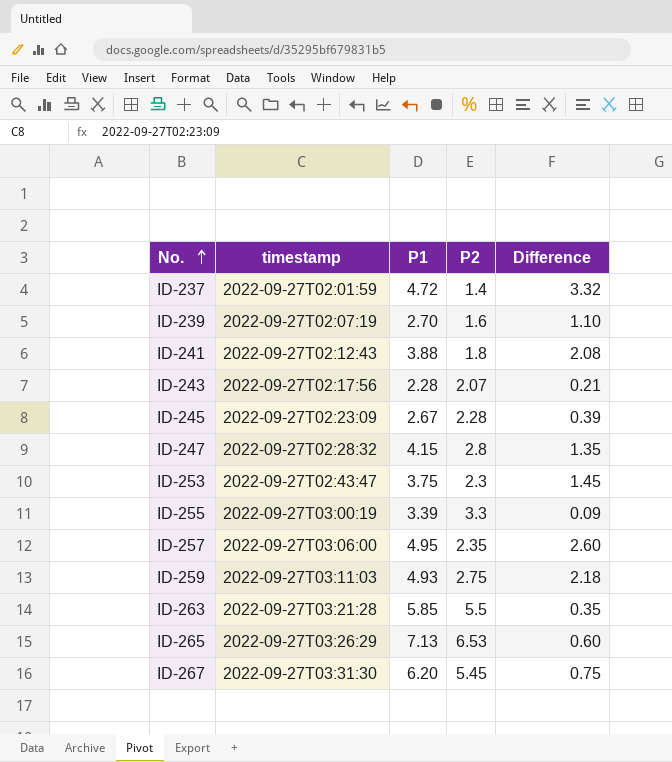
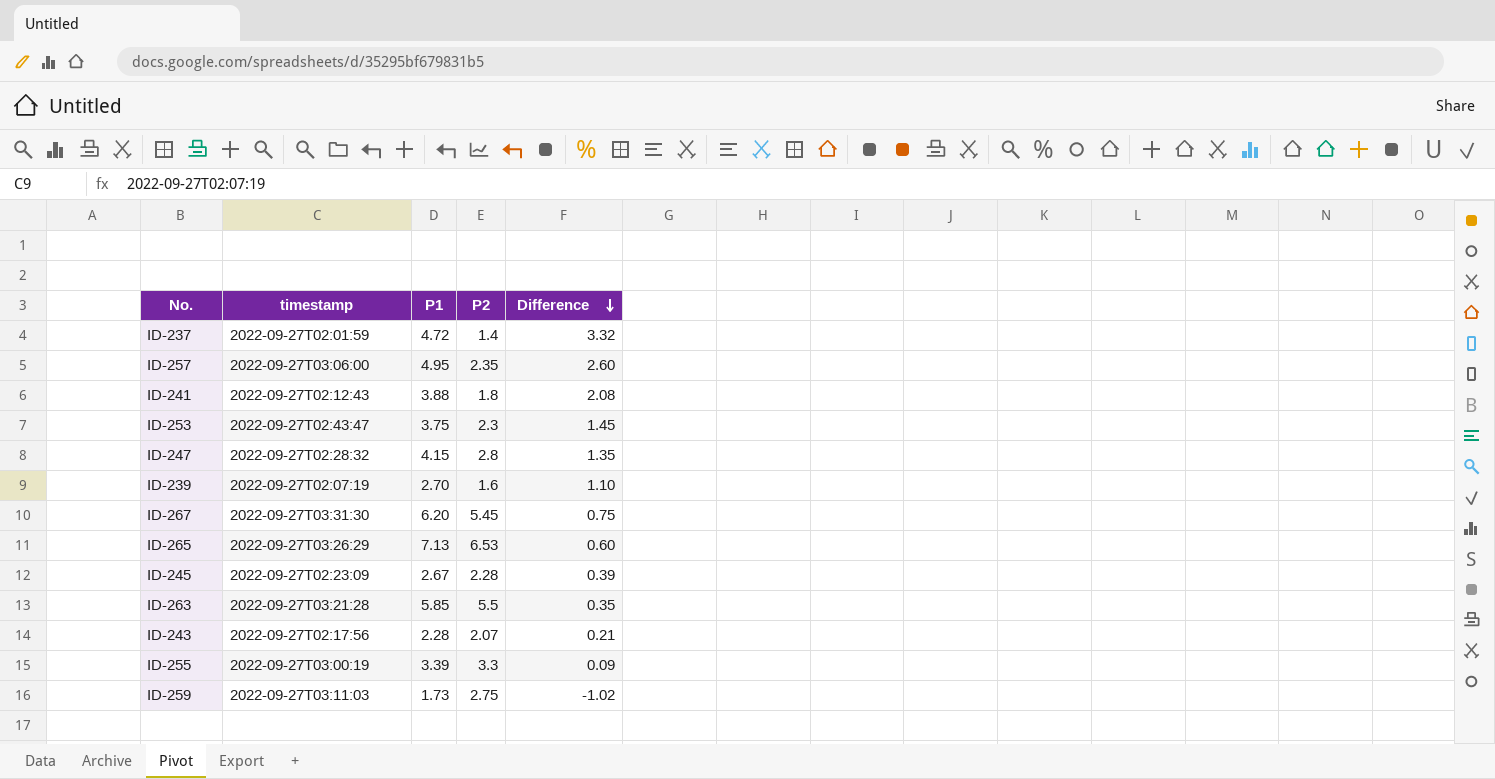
row order: No. ascending -> Difference descending
ID-259 | P1: 4.93 -> 1.73
ID-259 | Difference: 2.18 -> -1.02

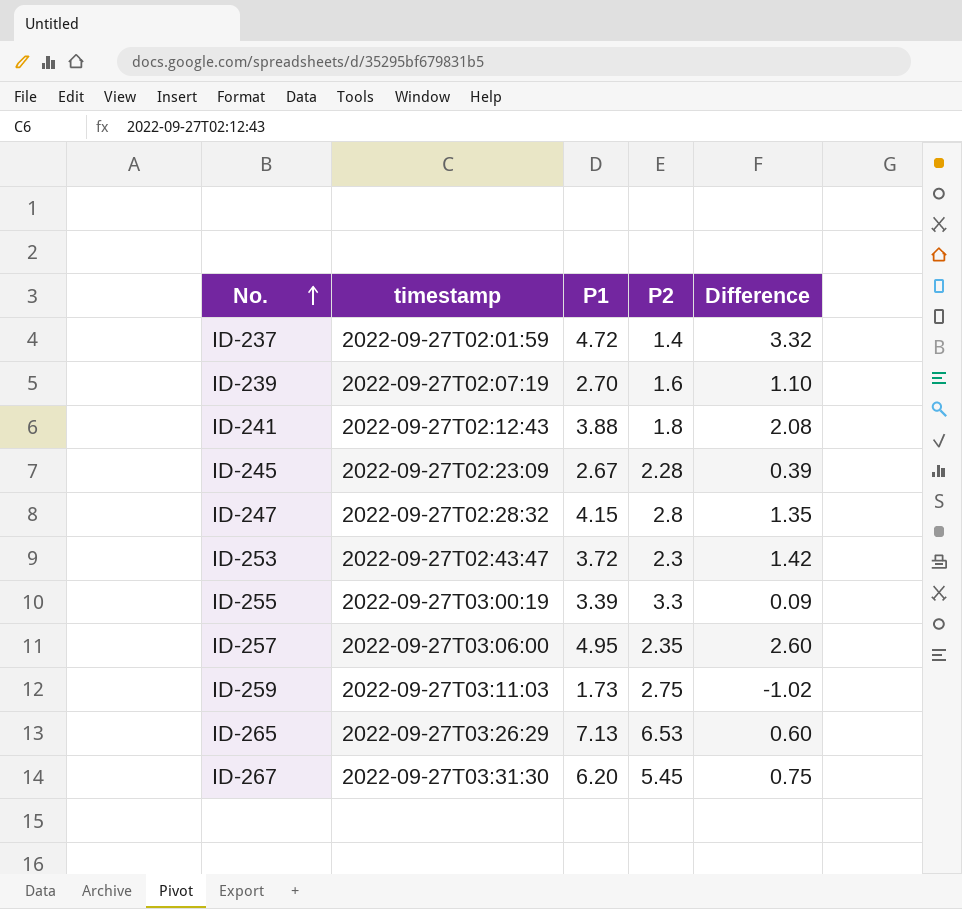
row order: Difference descending -> No. ascending
row ID-263: 2022-09-27T03:21:28 | 5.85 | 5.5 | 0.35 -> none
row ID-243: 2022-09-27T02:17:56 | 2.28 | 2.07 | 0.21 -> none
ID-253 | P1: 3.75 -> 3.72
ID-253 | Difference: 1.45 -> 1.42

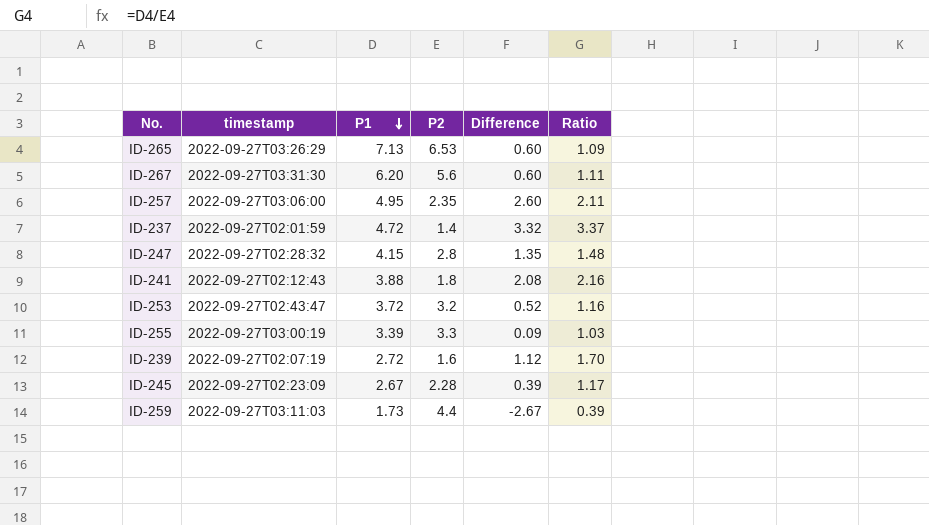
row order: No. ascending -> P1 descending
column Ratio | formula: none -> [P1] / [P2]
ID-267 | P2: 5.45 -> 5.6
ID-267 | Difference: 0.75 -> 0.60
ID-253 | P2: 2.3 -> 3.2
ID-253 | Difference: 1.42 -> 0.52
ID-239 | P1: 2.70 -> 2.72
ID-239 | Difference: 1.10 -> 1.12
ID-259 | P2: 2.75 -> 4.4
ID-259 | Difference: -1.02 -> -2.67

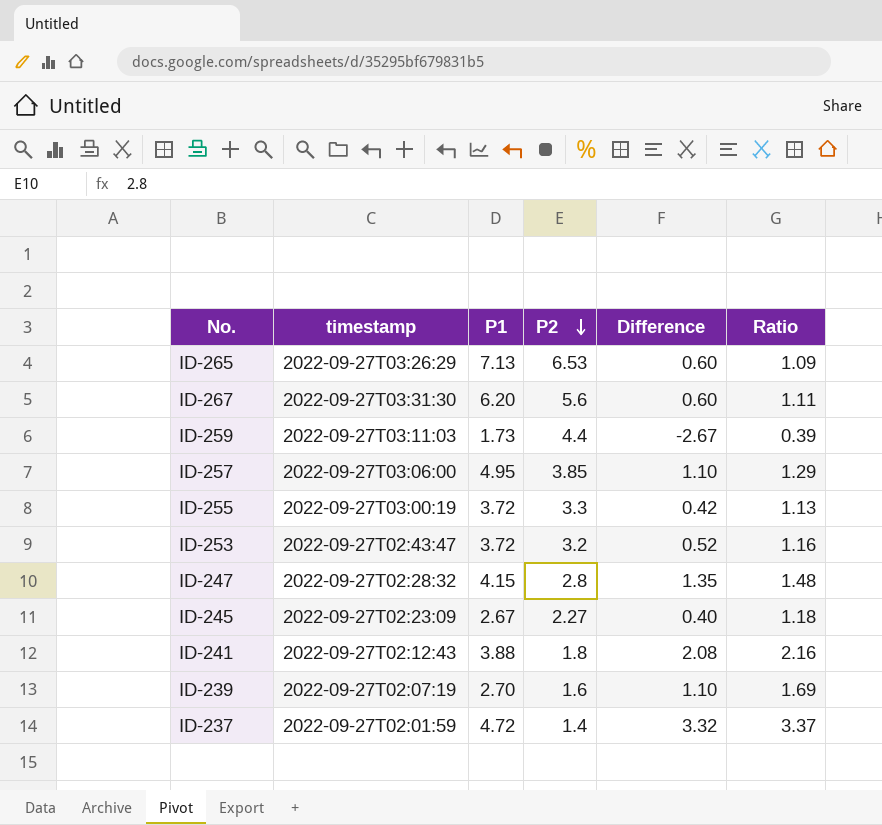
row order: P1 descending -> P2 descending
ID-257 | P2: 2.35 -> 3.85
ID-257 | Difference: 2.60 -> 1.10
ID-257 | Ratio: 2.11 -> 1.29
ID-255 | P1: 3.39 -> 3.72
ID-255 | Difference: 0.09 -> 0.42
ID-255 | Ratio: 1.03 -> 1.13
ID-245 | P2: 2.28 -> 2.27
ID-245 | Difference: 0.39 -> 0.40
ID-245 | Ratio: 1.17 -> 1.18
ID-239 | P1: 2.72 -> 2.70
ID-239 | Difference: 1.12 -> 1.10
ID-239 | Ratio: 1.70 -> 1.69

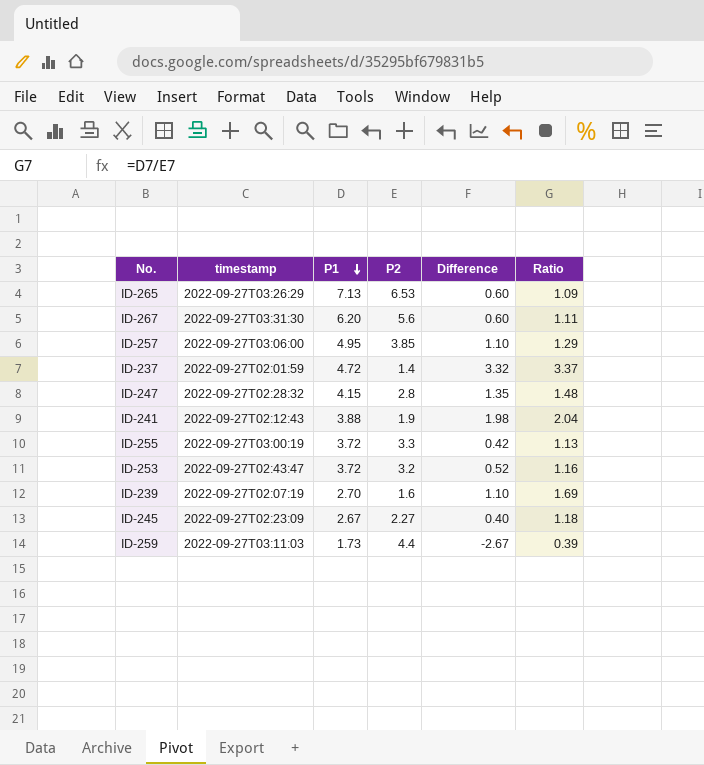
row order: P2 descending -> P1 descending
ID-241 | P2: 1.8 -> 1.9
ID-241 | Difference: 2.08 -> 1.98
ID-241 | Ratio: 2.16 -> 2.04

